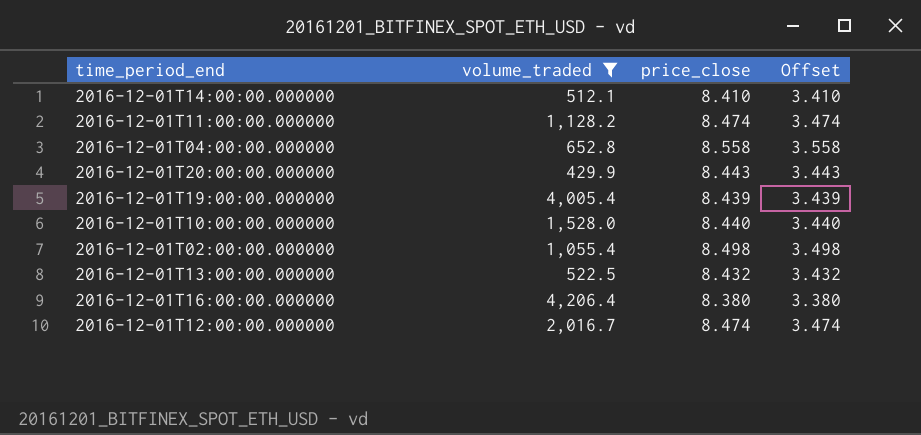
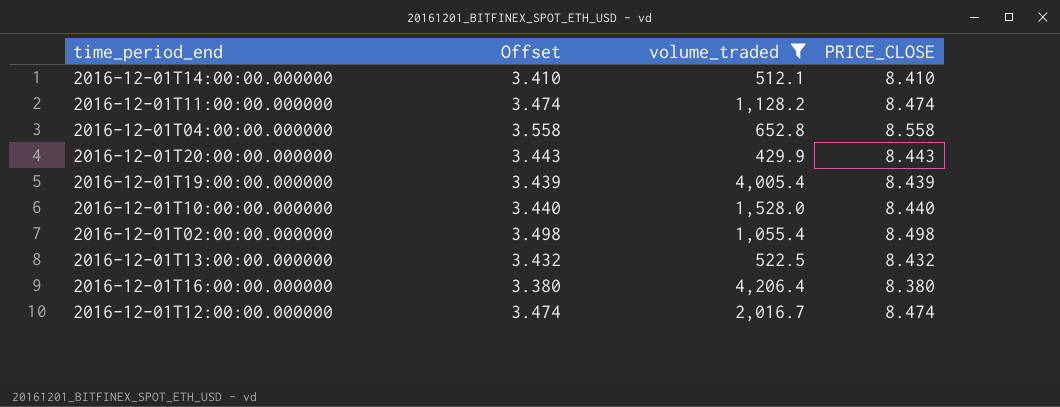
column Offset | position: 4 -> 2
column name: price_close -> PRICE_CLOSE

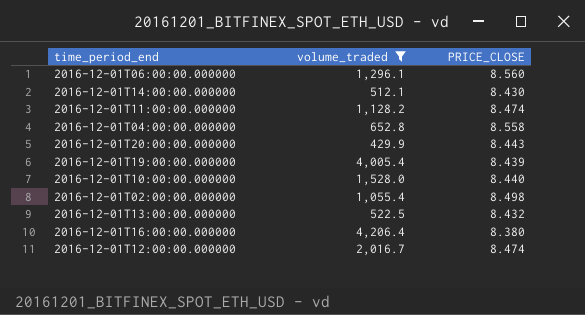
column Offset | formula: [PRICE_CLOSE] - 5 -> none
row 2016-12-01T06:00:00.000000: none -> 1,296.1 | 8.560
2016-12-01T14:00:00.000000 | PRICE_CLOSE: 8.410 -> 8.430

